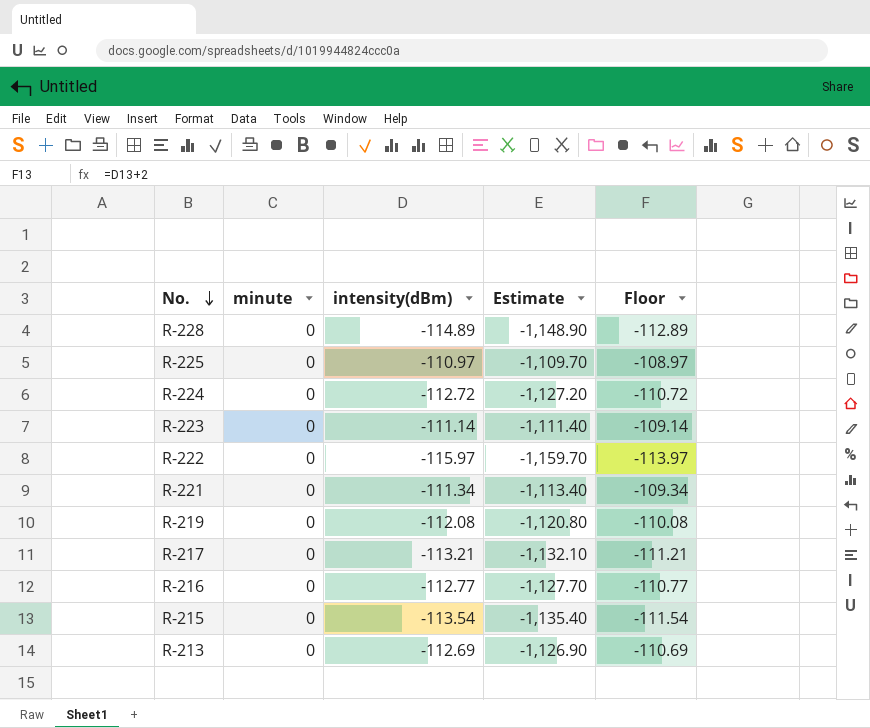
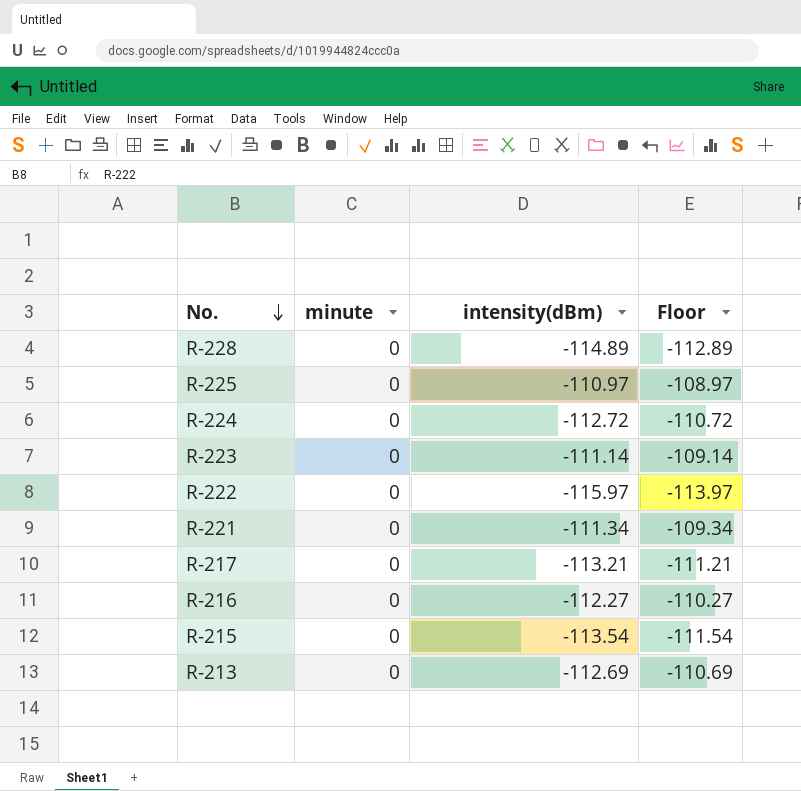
column Estimate | formula: [intensity(dBm)] * 10 -> none
row R-219: 0 | -112.08 | -1,120.80 | -110.08 -> none
R-216 | intensity(dBm): -112.77 -> -112.27
R-216 | Floor: -110.77 -> -110.27

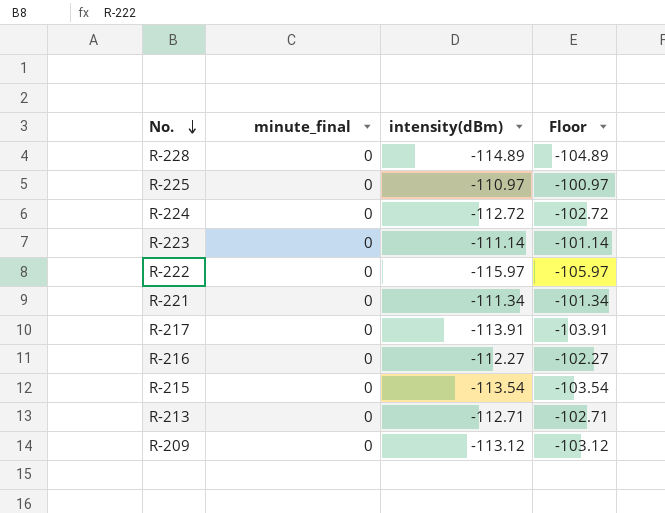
column name: minute -> minute_final
column Floor | formula: [intensity(dBm)] + 2 -> [intensity(dBm)] + 10
R-217 | intensity(dBm): -113.21 -> -113.91
R-213 | intensity(dBm): -112.69 -> -112.71
row R-209: none -> 0 | -113.12 | -103.12

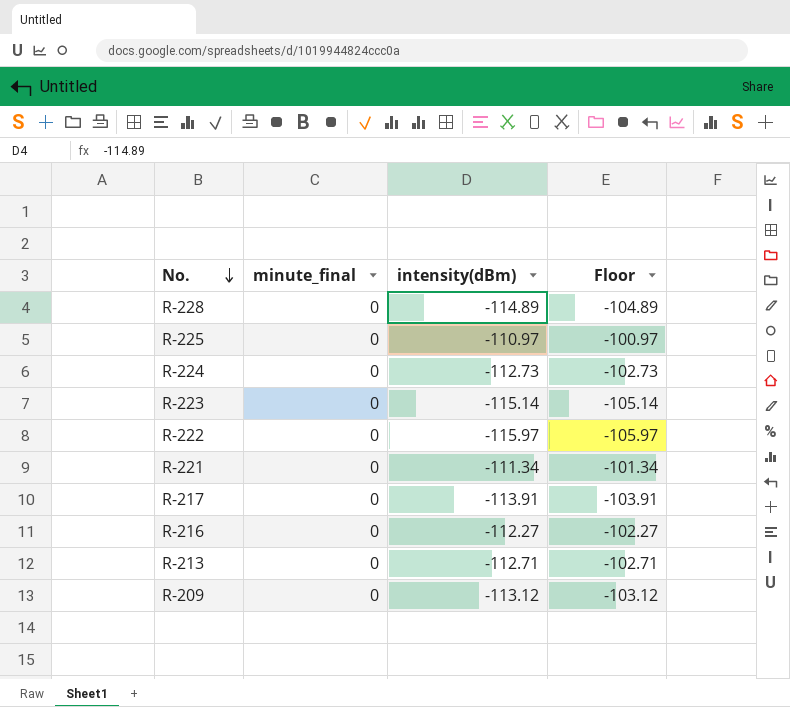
row R-215: 0 | -113.54 | -103.54 -> none
R-224 | intensity(dBm): -112.72 -> -112.73
R-224 | Floor: -102.72 -> -102.73
R-223 | intensity(dBm): -111.14 -> -115.14
R-223 | Floor: -101.14 -> -105.14

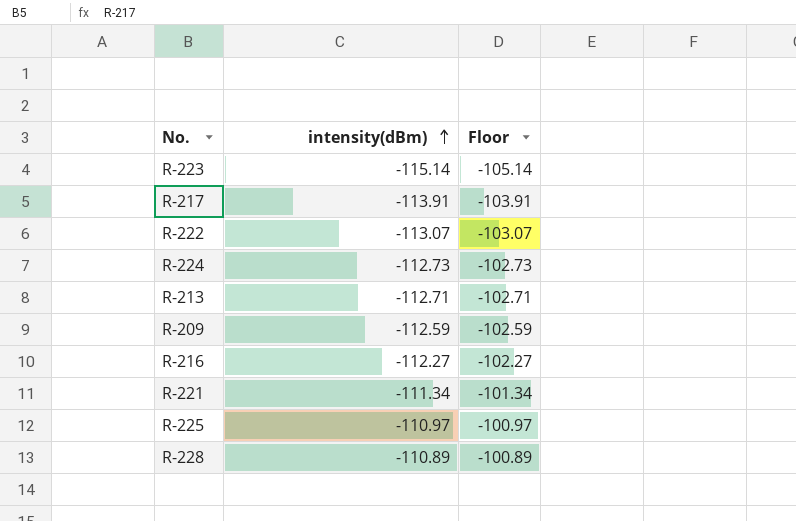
row order: No. descending -> intensity(dBm) ascending
column minute_final | position: 2 -> none
R-222 | intensity(dBm): -115.97 -> -113.07
R-222 | Floor: -105.97 -> -103.07
R-209 | intensity(dBm): -113.12 -> -112.59
R-209 | Floor: -103.12 -> -102.59
R-228 | intensity(dBm): -114.89 -> -110.89
R-228 | Floor: -104.89 -> -100.89

